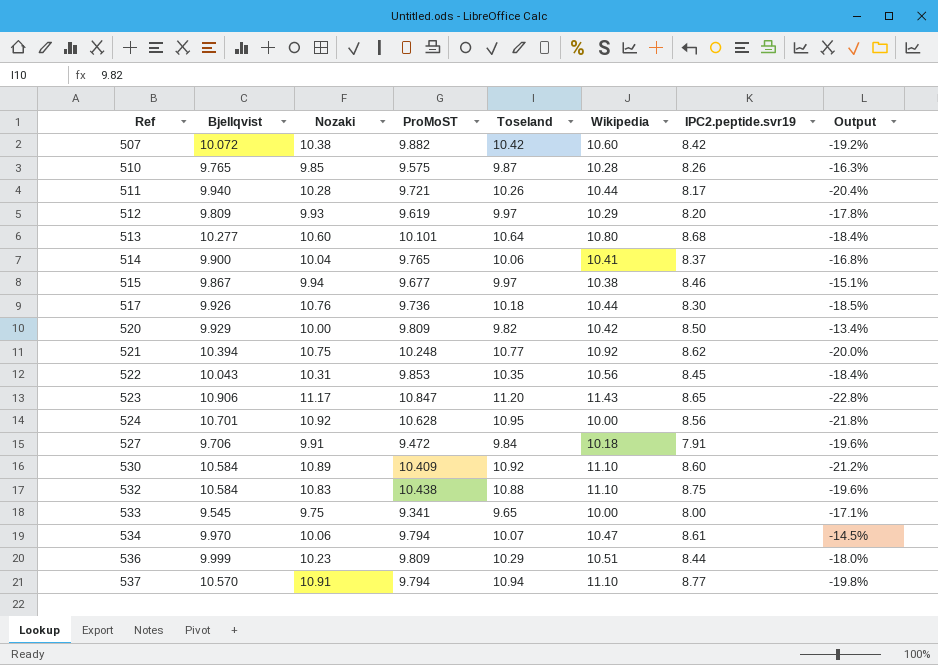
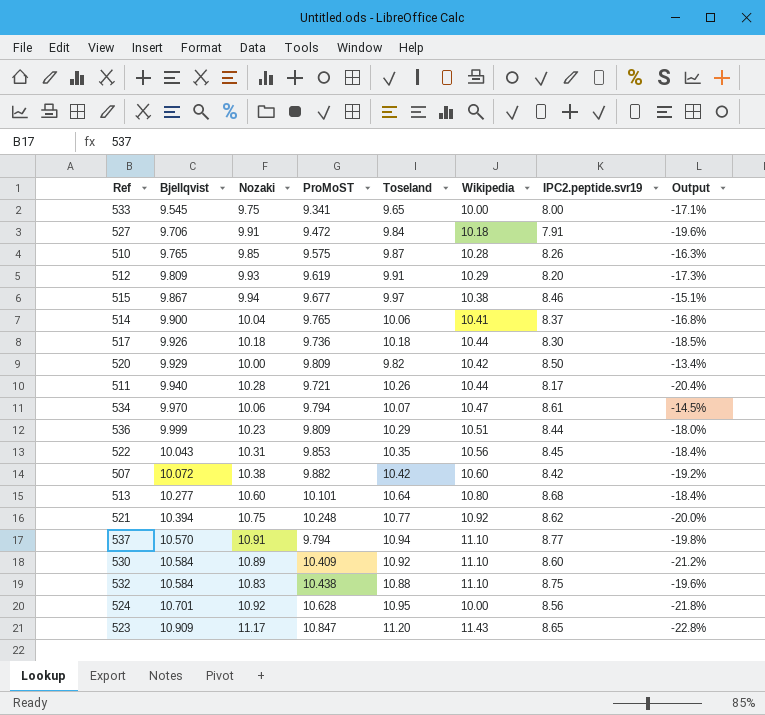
row order: Ref ascending -> Bjellqvist ascending
512 | Toseland: 9.97 -> 9.91
512 | Output: -17.8% -> -17.3%
517 | Nozaki: 10.76 -> 10.18
523 | Bjellqvist: 10.906 -> 10.909

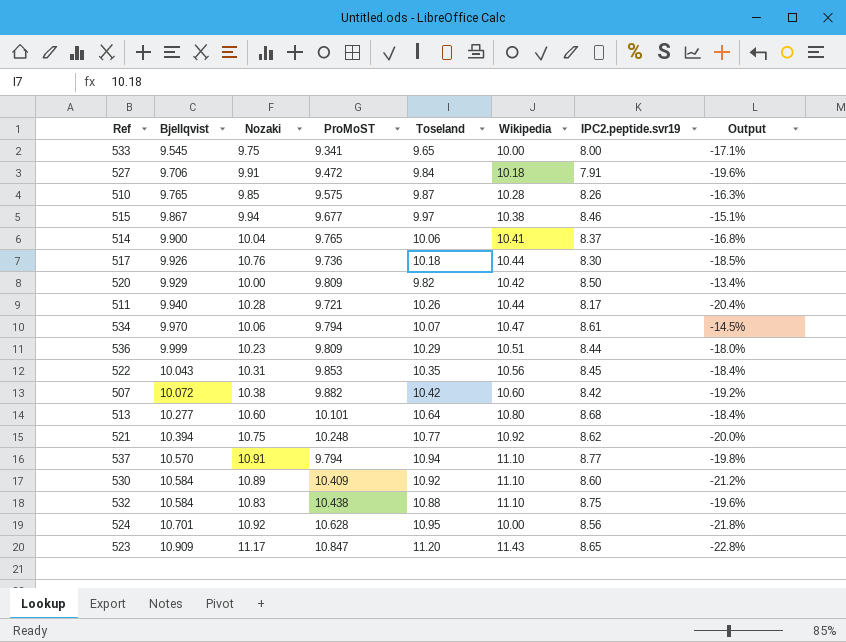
row 512: 9.809 | 9.93 | 9.619 | 9.91 | 10.29 | 8.20 | -17.3% -> none
517 | Nozaki: 10.18 -> 10.76

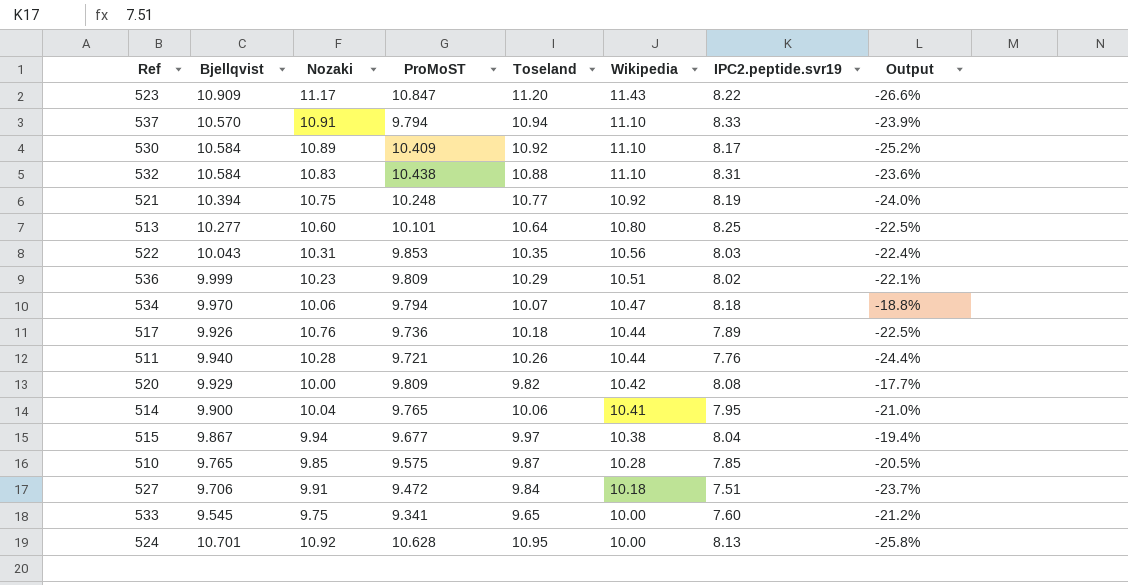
row order: Bjellqvist ascending -> Wikipedia descending
row 507: 10.072 | 10.38 | 9.882 | 10.42 | 10.60 | 8.42 | -19.2% -> none
523 | IPC2.peptide.svr19: 8.65 -> 8.22
523 | Output: -22.8% -> -26.6%
537 | IPC2.peptide.svr19: 8.77 -> 8.33
537 | Output: -19.8% -> -23.9%
530 | IPC2.peptide.svr19: 8.60 -> 8.17
530 | Output: -21.2% -> -25.2%
532 | IPC2.peptide.svr19: 8.75 -> 8.31
532 | Output: -19.6% -> -23.6%
521 | IPC2.peptide.svr19: 8.62 -> 8.19
521 | Output: -20.0% -> -24.0%
513 | IPC2.peptide.svr19: 8.68 -> 8.25
513 | Output: -18.4% -> -22.5%
522 | IPC2.peptide.svr19: 8.45 -> 8.03
522 | Output: -18.4% -> -22.4%
536 | IPC2.peptide.svr19: 8.44 -> 8.02
536 | Output: -18.0% -> -22.1%
534 | IPC2.peptide.svr19: 8.61 -> 8.18
534 | Output: -14.5% -> -18.8%
517 | IPC2.peptide.svr19: 8.30 -> 7.89
517 | Output: -18.5% -> -22.5%
511 | IPC2.peptide.svr19: 8.17 -> 7.76
511 | Output: -20.4% -> -24.4%
520 | IPC2.peptide.svr19: 8.50 -> 8.08
520 | Output: -13.4% -> -17.7%
514 | IPC2.peptide.svr19: 8.37 -> 7.95
514 | Output: -16.8% -> -21.0%
515 | IPC2.peptide.svr19: 8.46 -> 8.04
515 | Output: -15.1% -> -19.4%
510 | IPC2.peptide.svr19: 8.26 -> 7.85
510 | Output: -16.3% -> -20.5%
527 | IPC2.peptide.svr19: 7.91 -> 7.51
527 | Output: -19.6% -> -23.7%
533 | IPC2.peptide.svr19: 8.00 -> 7.60
533 | Output: -17.1% -> -21.2%
524 | IPC2.peptide.svr19: 8.56 -> 8.13
524 | Output: -21.8% -> -25.8%

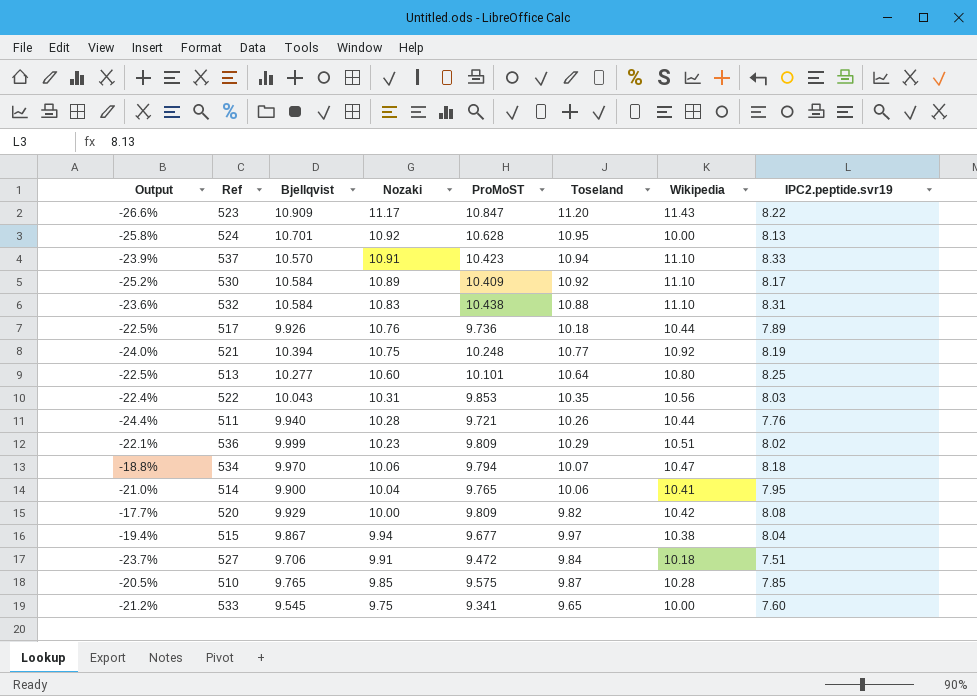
row order: Wikipedia descending -> Nozaki descending
column Output | position: 8 -> 1
537 | ProMoST: 9.794 -> 10.423

